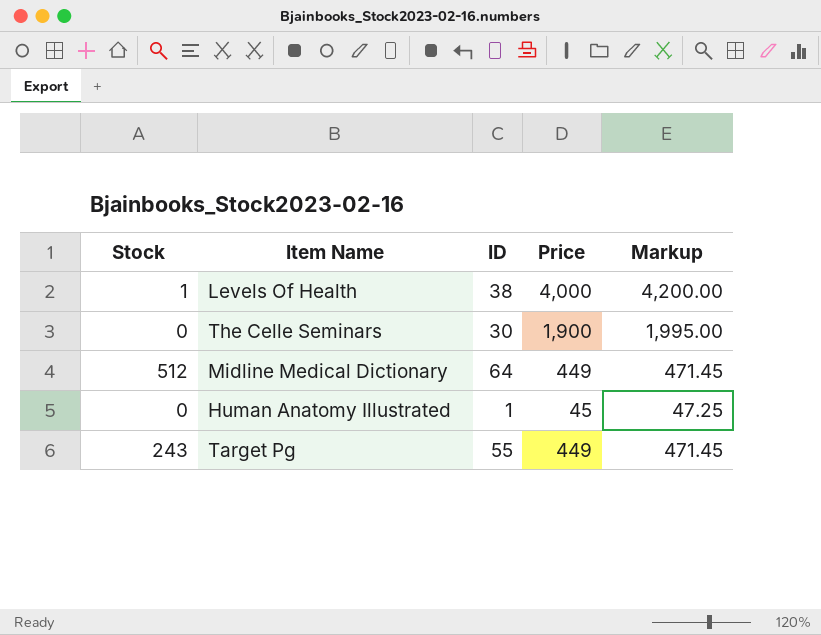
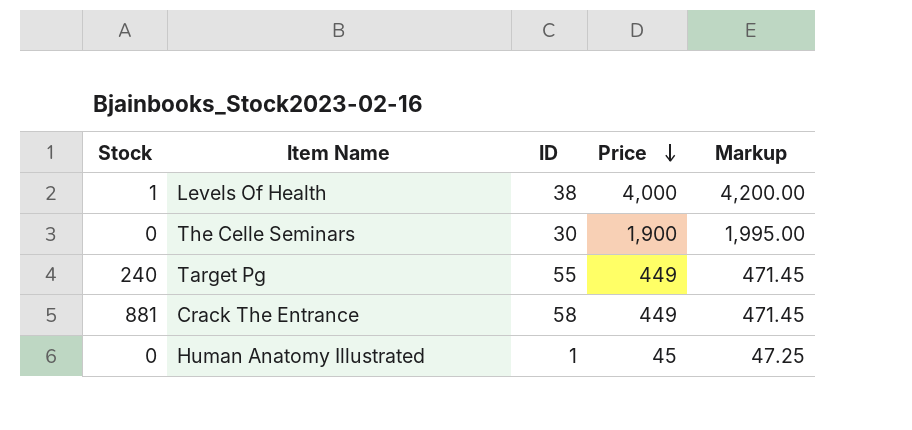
row order: none -> Price descending
row Midline Medical Dictionary: 512 | 64 | 449 | 471.45 -> none
Target Pg | Stock: 243 -> 240
row Crack The Entrance: none -> 881 | 58 | 449 | 471.45

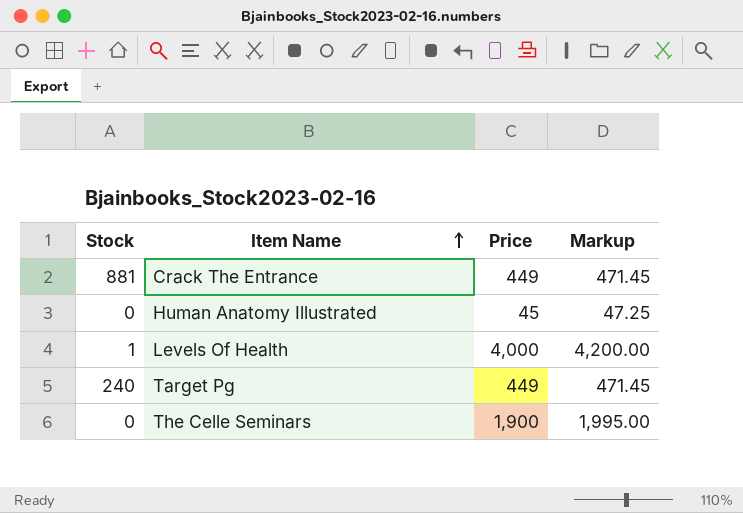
row order: Price descending -> Item Name ascending
column ID | position: 3 -> none

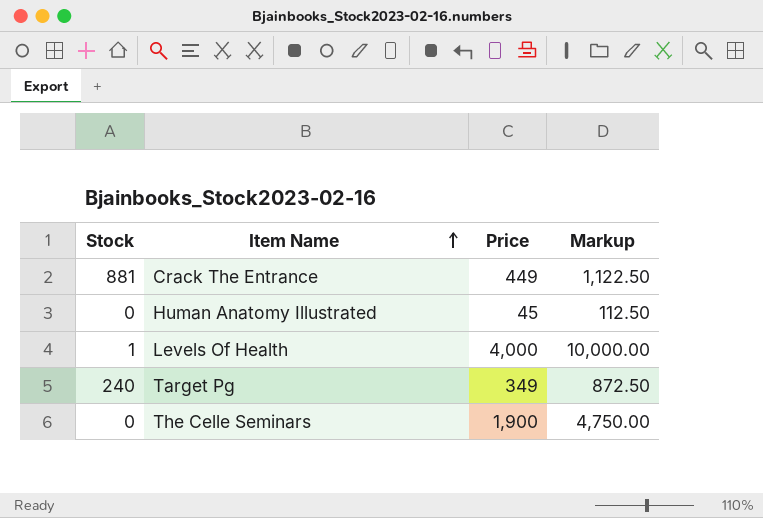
column Markup | formula: [Price] * 1.05 -> [Price] * 2.5
Target Pg | Price: 449 -> 349

